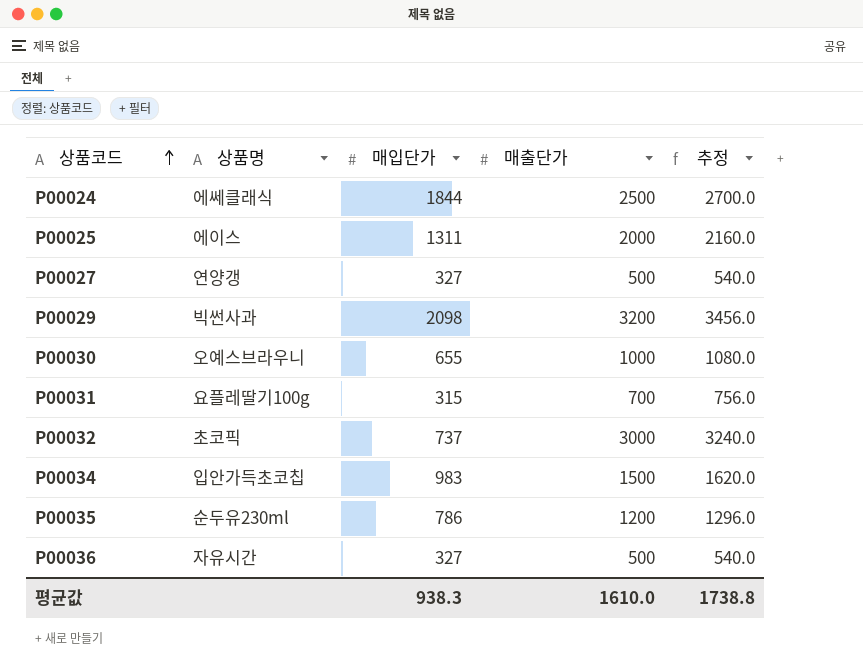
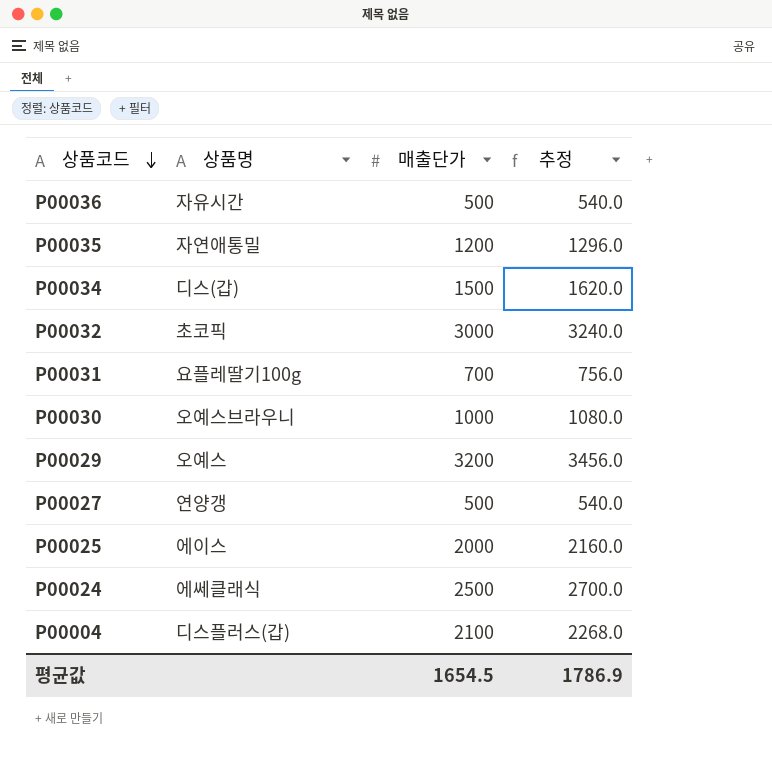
row order: 상품코드 ascending -> 상품코드 descending
column 매입단가 | position: 3 -> none
P00035 | 상품명: 순두유230ml -> 자연애통밀
P00034 | 상품명: 입안가득초코칩 -> 디스(갑)
P00029 | 상품명: 빅썬사과 -> 오예스
row P00004: none -> 디스플러스(갑) | 2100 | 2268.0
평균값 | 매출단가: 1610.0 -> 1654.5
평균값 | 추정: 1738.8 -> 1786.9

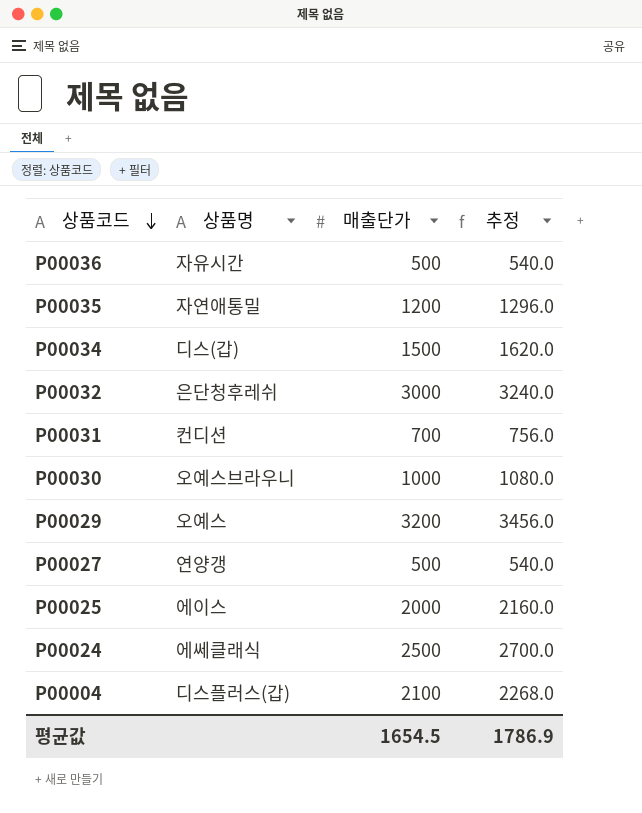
P00032 | 상품명: 초코픽 -> 은단청후레쉬
P00031 | 상품명: 요플레딸기100g -> 컨디션

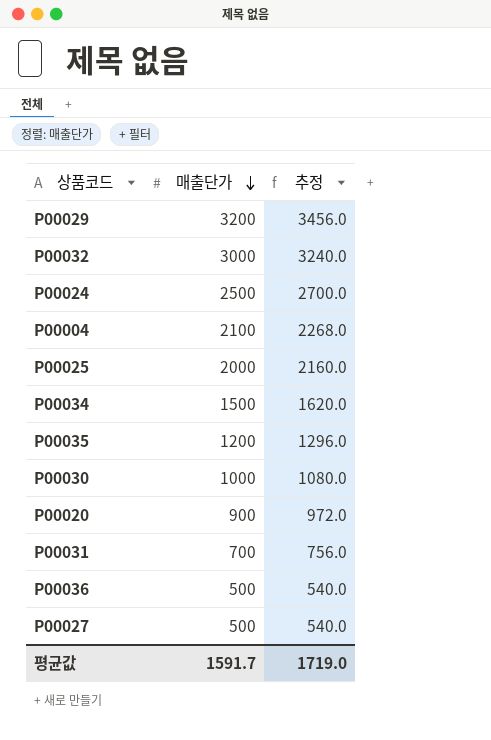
row order: 상품코드 descending -> 매출단가 descending
column 상품명 | position: 2 -> none
row P00020: none -> 900 | 972.0
평균값 | 매출단가: 1654.5 -> 1591.7
평균값 | 추정: 1786.9 -> 1719.0

